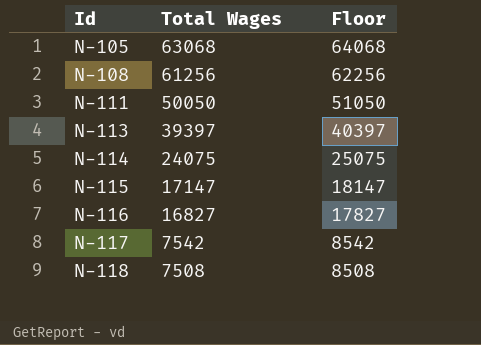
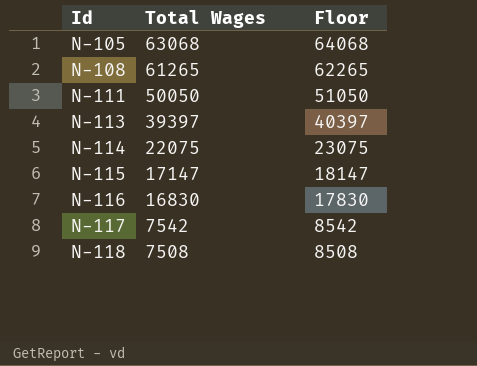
N-108 | Total Wages: 61256 -> 61265
N-108 | Floor: 62256 -> 62265
N-114 | Total Wages: 24075 -> 22075
N-114 | Floor: 25075 -> 23075
N-116 | Total Wages: 16827 -> 16830
N-116 | Floor: 17827 -> 17830

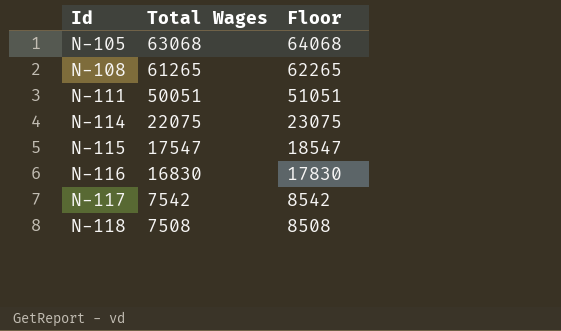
row N-113: 39397 | 40397 -> none
N-111 | Total Wages: 50050 -> 50051
N-111 | Floor: 51050 -> 51051
N-115 | Total Wages: 17147 -> 17547
N-115 | Floor: 18147 -> 18547

